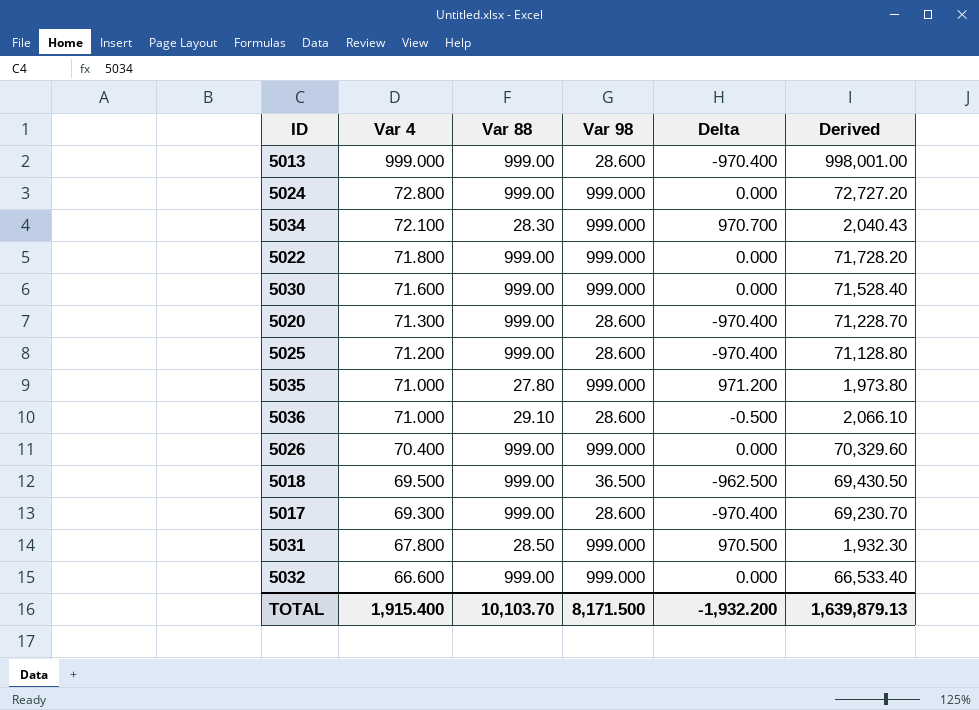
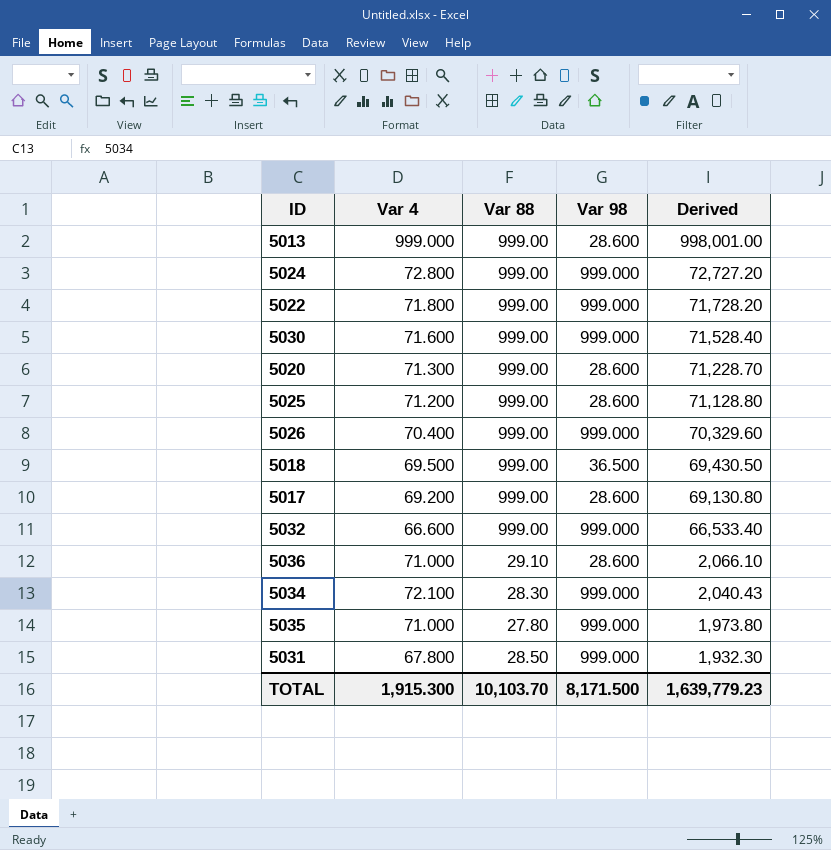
row order: Var 4 descending -> Derived descending
column Delta | formula: [Var 98] - [Var 88] -> none
5017 | Var 4: 69.300 -> 69.200
5017 | Derived: 69,230.70 -> 69,130.80
TOTAL | Var 4: 1,915.400 -> 1,915.300
TOTAL | Derived: 1,639,879.13 -> 1,639,779.23

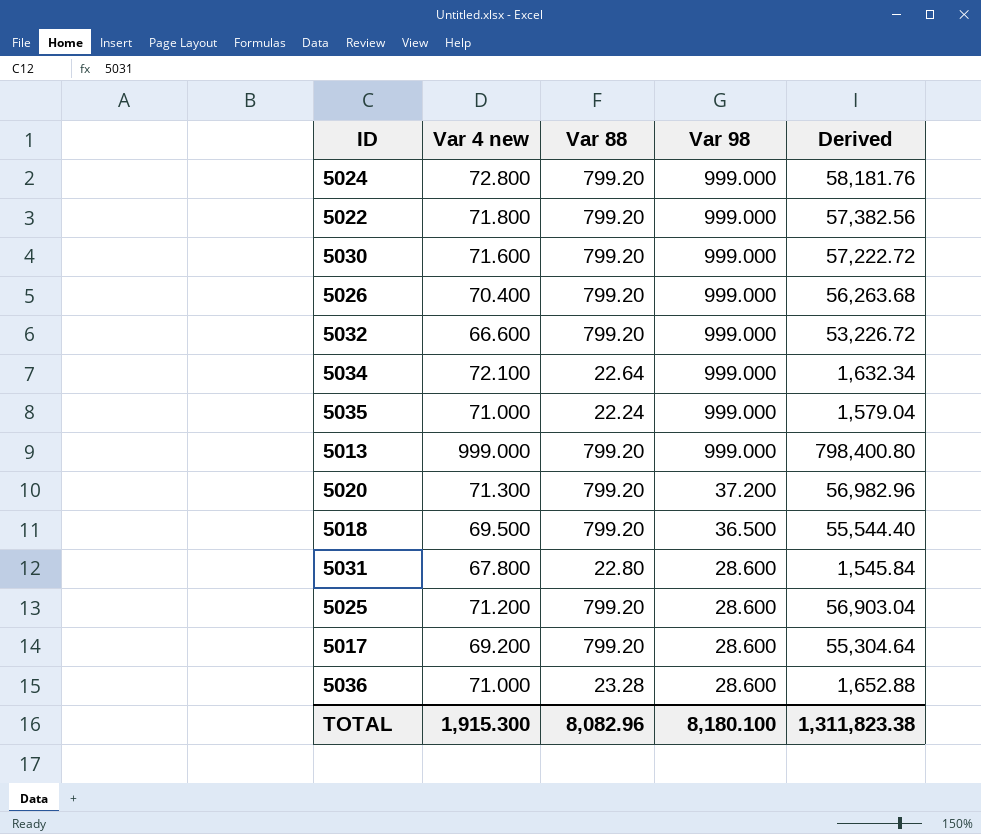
row order: Derived descending -> Var 98 descending
column name: Var 4 -> Var 4 new
5024 | Var 88: 999.00 -> 799.20
5024 | Derived: 72,727.20 -> 58,181.76
5022 | Var 88: 999.00 -> 799.20
5022 | Derived: 71,728.20 -> 57,382.56
5030 | Var 88: 999.00 -> 799.20
5030 | Derived: 71,528.40 -> 57,222.72
5026 | Var 88: 999.00 -> 799.20
5026 | Derived: 70,329.60 -> 56,263.68
5032 | Var 88: 999.00 -> 799.20
5032 | Derived: 66,533.40 -> 53,226.72
5034 | Var 88: 28.30 -> 22.64
5034 | Derived: 2,040.43 -> 1,632.34
5035 | Var 88: 27.80 -> 22.24
5035 | Derived: 1,973.80 -> 1,579.04
5013 | Var 88: 999.00 -> 799.20
5013 | Var 98: 28.600 -> 999.000
5013 | Derived: 998,001.00 -> 798,400.80
5020 | Var 88: 999.00 -> 799.20
5020 | Var 98: 28.600 -> 37.200
5020 | Derived: 71,228.70 -> 56,982.96
5018 | Var 88: 999.00 -> 799.20
5018 | Derived: 69,430.50 -> 55,544.40
5031 | Var 88: 28.50 -> 22.80
5031 | Var 98: 999.000 -> 28.600
5031 | Derived: 1,932.30 -> 1,545.84
5025 | Var 88: 999.00 -> 799.20
5025 | Derived: 71,128.80 -> 56,903.04
5017 | Var 88: 999.00 -> 799.20
5017 | Derived: 69,130.80 -> 55,304.64
5036 | Var 88: 29.10 -> 23.28
5036 | Derived: 2,066.10 -> 1,652.88
TOTAL | Var 88: 10,103.70 -> 8,082.96
TOTAL | Var 98: 8,171.500 -> 8,180.100
TOTAL | Derived: 1,639,779.23 -> 1,311,823.38

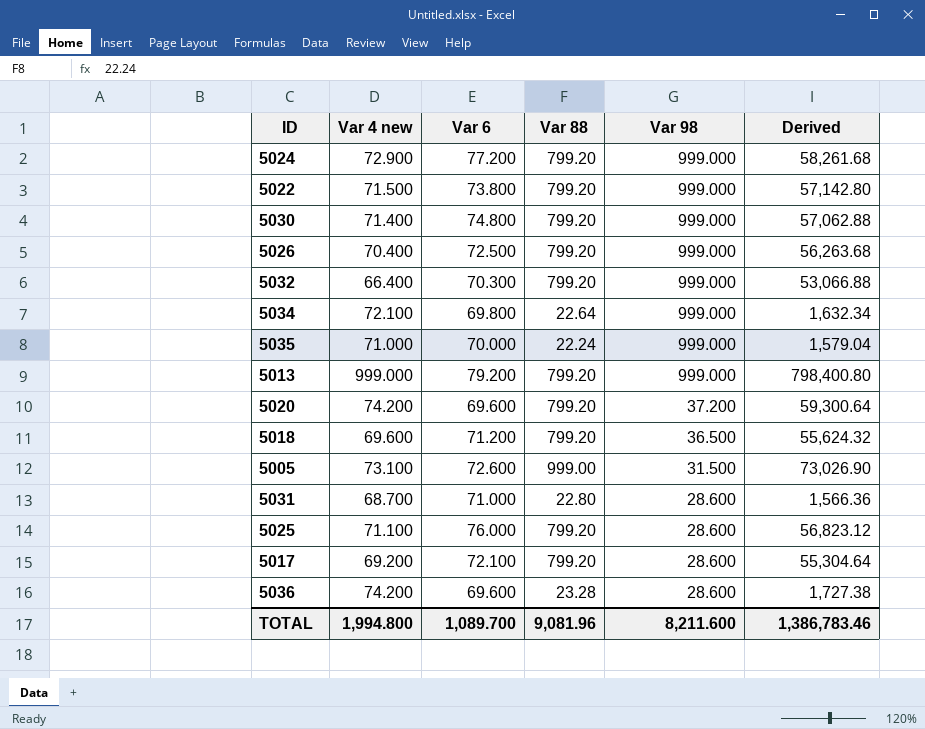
column Var 6 | position: none -> 3
5024 | Var 4 new: 72.800 -> 72.900
5024 | Derived: 58,181.76 -> 58,261.68
5022 | Var 4 new: 71.800 -> 71.500
5022 | Derived: 57,382.56 -> 57,142.80
5030 | Var 4 new: 71.600 -> 71.400
5030 | Derived: 57,222.72 -> 57,062.88
5032 | Var 4 new: 66.600 -> 66.400
5032 | Derived: 53,226.72 -> 53,066.88
5020 | Var 4 new: 71.300 -> 74.200
5020 | Derived: 56,982.96 -> 59,300.64
5018 | Var 4 new: 69.500 -> 69.600
5018 | Derived: 55,544.40 -> 55,624.32
row 5005: none -> 73.100 | 72.600 | 999.00 | 31.500 | 73,026.90
5031 | Var 4 new: 67.800 -> 68.700
5031 | Derived: 1,545.84 -> 1,566.36
5025 | Var 4 new: 71.200 -> 71.100
5025 | Derived: 56,903.04 -> 56,823.12
5036 | Var 4 new: 71.000 -> 74.200
5036 | Derived: 1,652.88 -> 1,727.38
TOTAL | Var 4 new: 1,915.300 -> 1,994.800
TOTAL | Var 88: 8,082.96 -> 9,081.96
TOTAL | Var 98: 8,180.100 -> 8,211.600
TOTAL | Derived: 1,311,823.38 -> 1,386,783.46

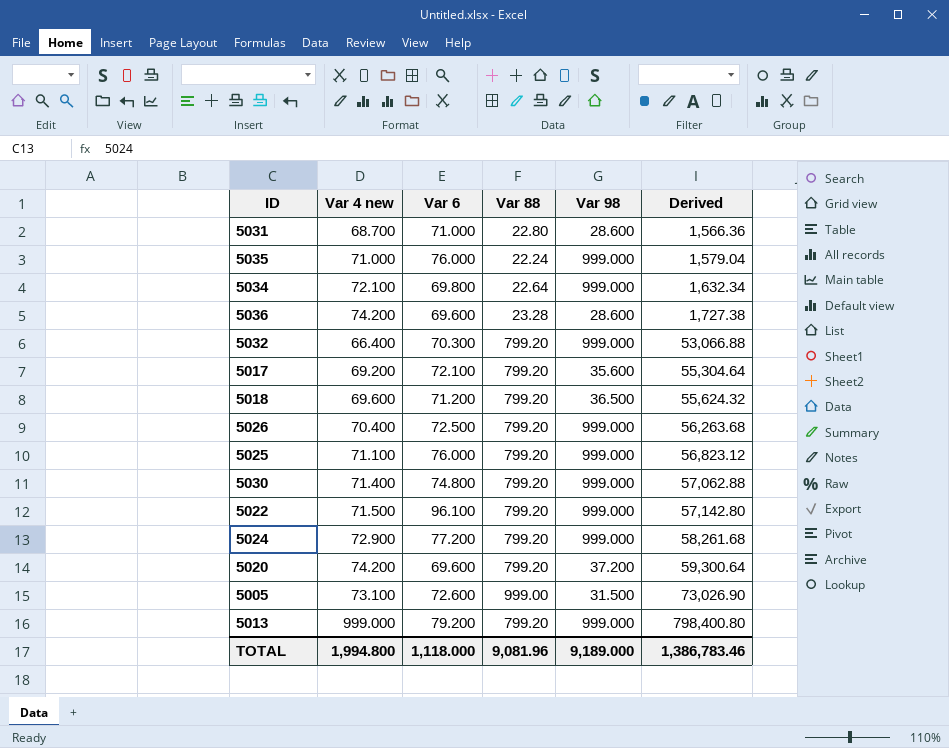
row order: Var 98 descending -> Derived ascending
5035 | Var 6: 70.000 -> 76.000
5017 | Var 98: 28.600 -> 35.600
5025 | Var 98: 28.600 -> 999.000
5022 | Var 6: 73.800 -> 96.100
TOTAL | Var 6: 1,089.700 -> 1,118.000
TOTAL | Var 98: 8,211.600 -> 9,189.000

